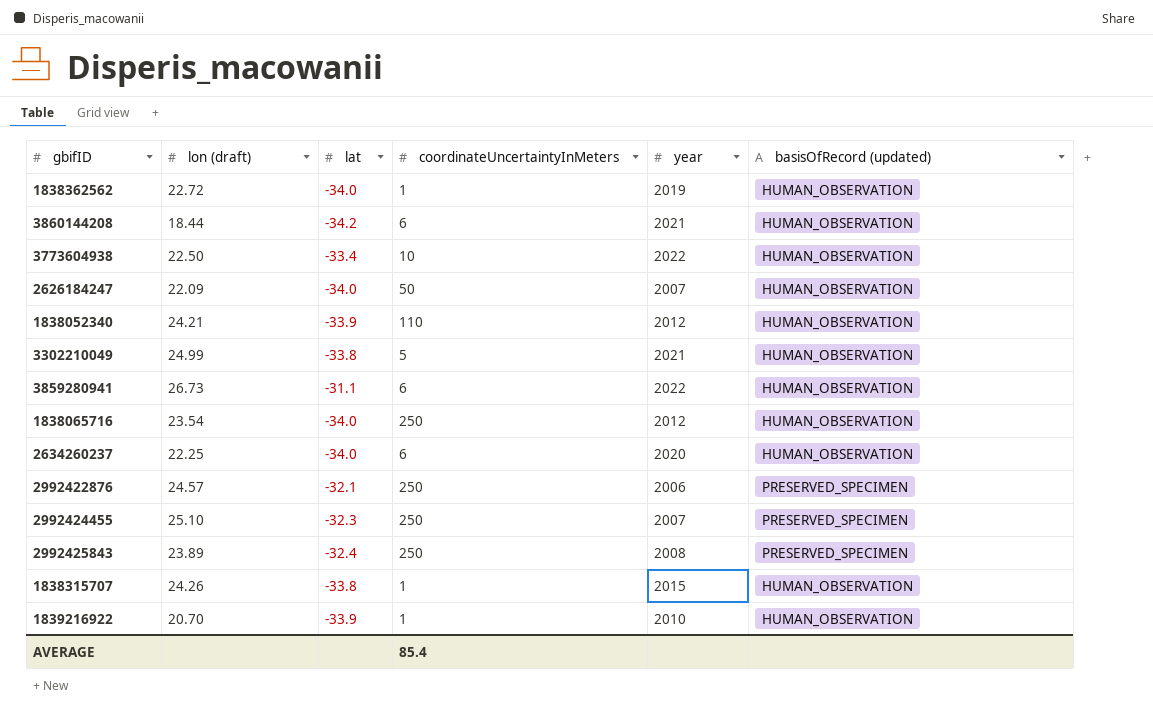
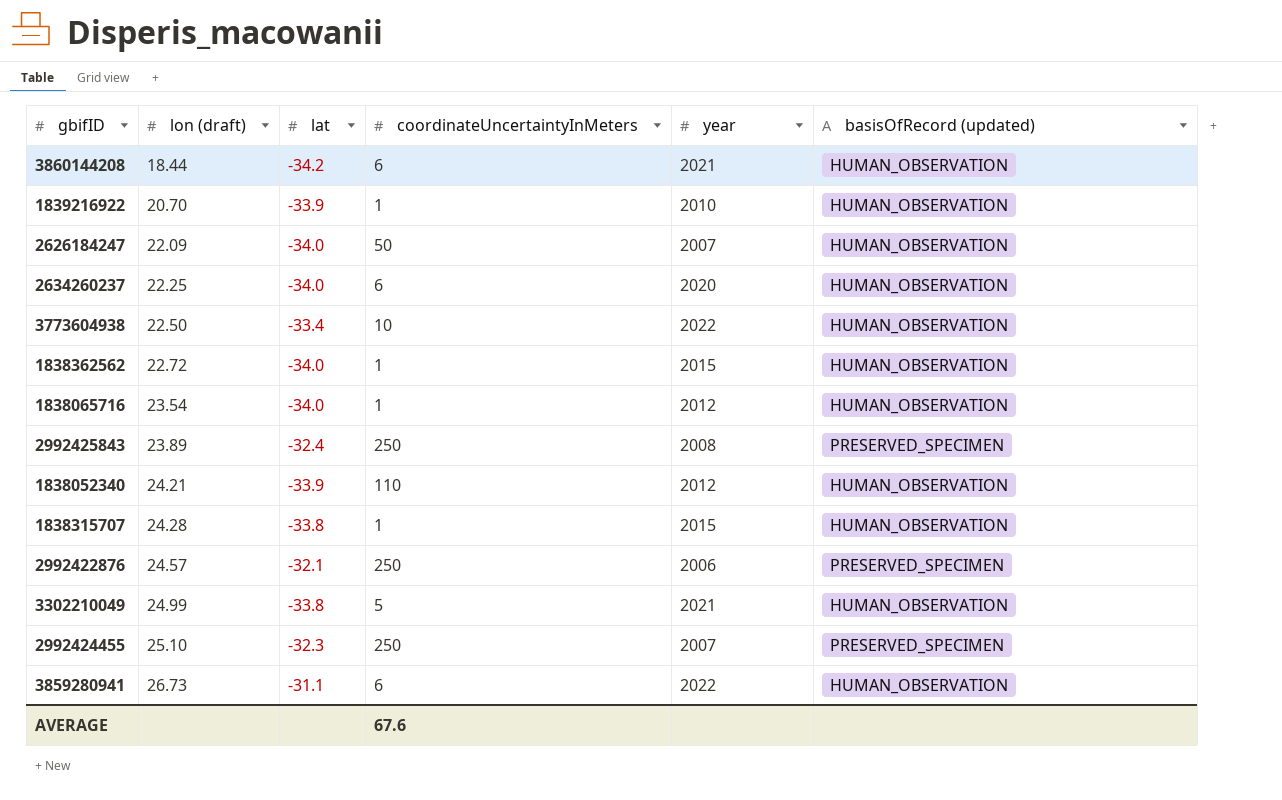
row order: none -> lon (draft) ascending
1838362562 | year: 2019 -> 2015
1838065716 | coordinateUncertaintyInMeters: 250 -> 1
1838315707 | lon (draft): 24.26 -> 24.28
AVERAGE | coordinateUncertaintyInMeters: 85.4 -> 67.6

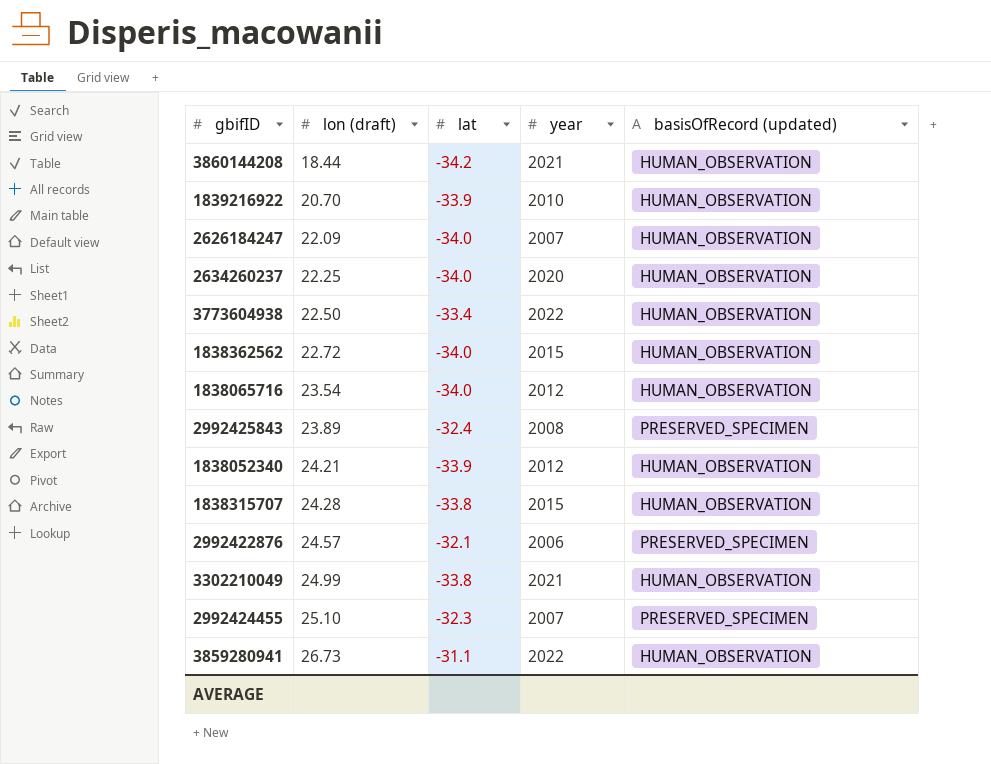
column coordinateUncertaintyInMeters | position: 4 -> none

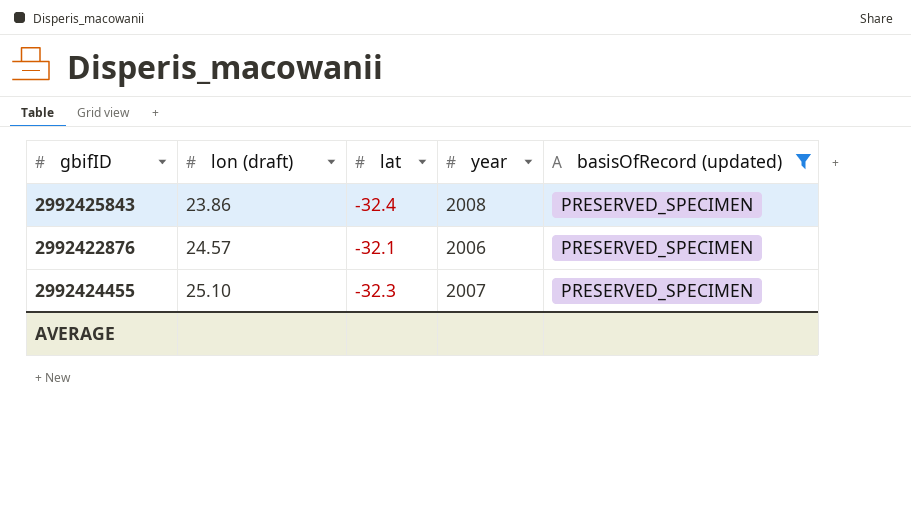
filter: none -> basisOfRecord (updated) = PRESERVED_SPECIMEN
2992425843 | lon (draft): 23.89 -> 23.86

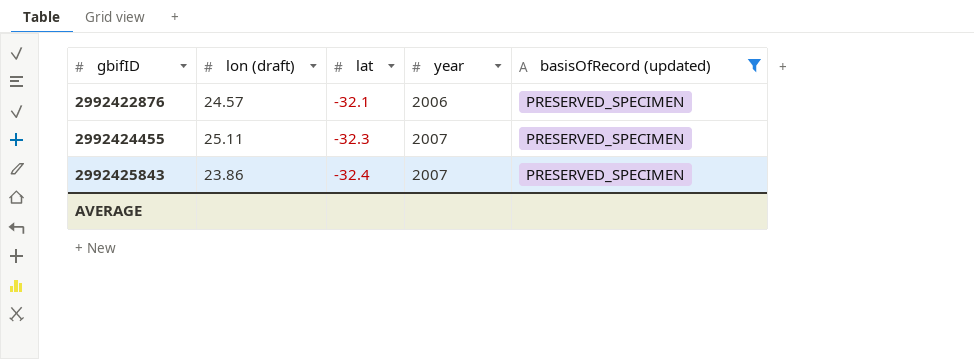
row order: lon (draft) ascending -> gbifID ascending
2992424455 | lon (draft): 25.10 -> 25.11
2992425843 | year: 2008 -> 2007

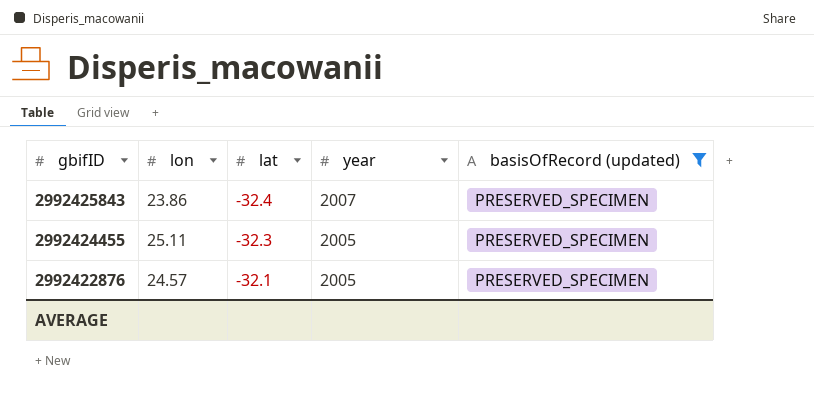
row order: gbifID ascending -> gbifID descending
column name: lon (draft) -> lon
2992424455 | year: 2007 -> 2005
2992422876 | year: 2006 -> 2005

